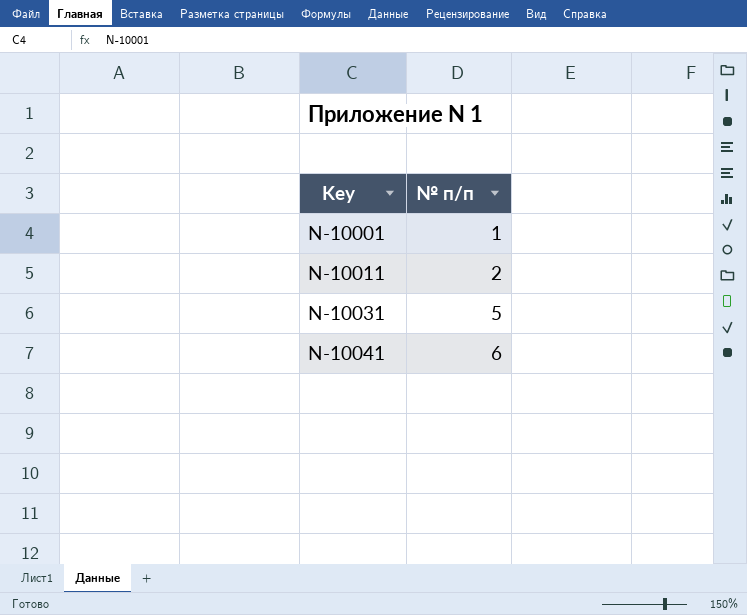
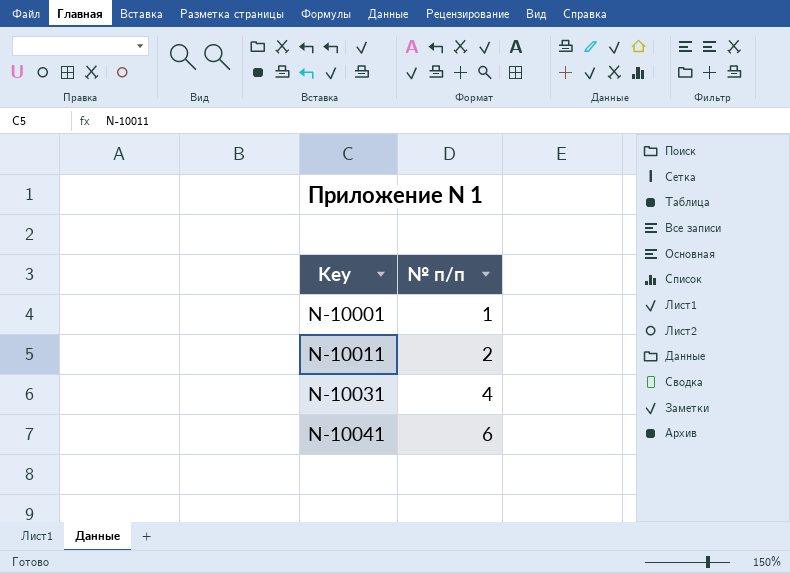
N-10031 | № п/п: 5 -> 4

